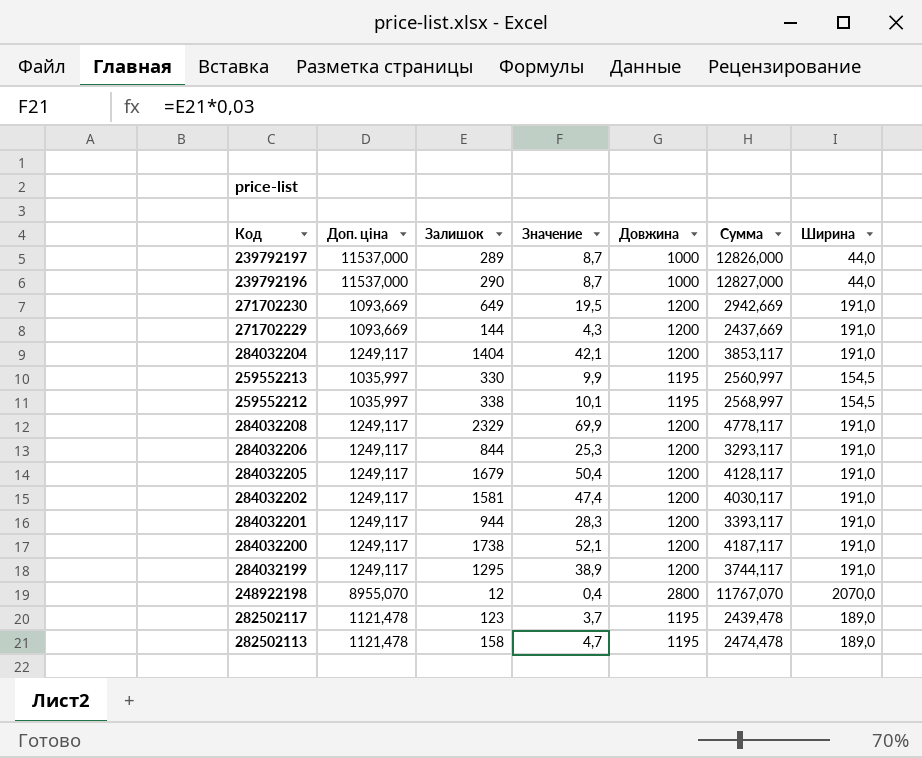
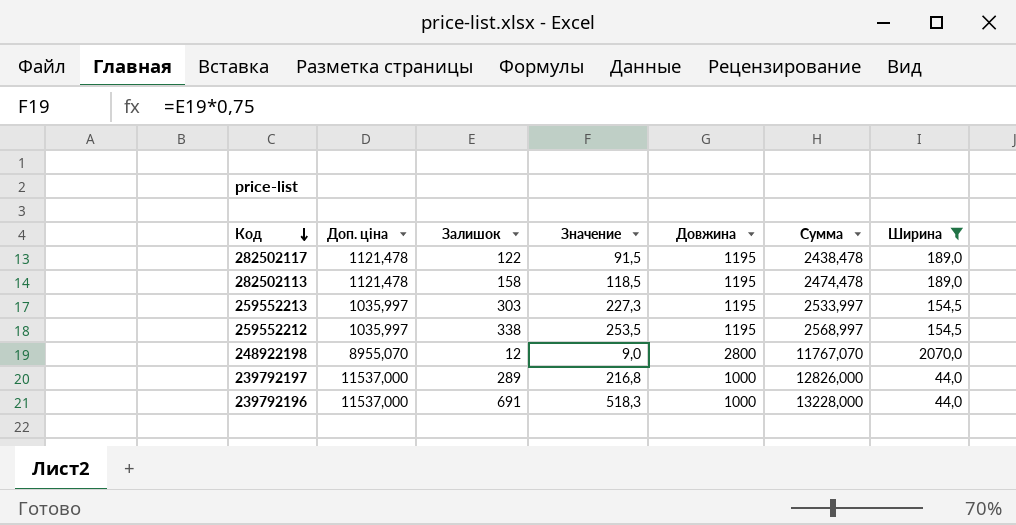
filter: none -> Ширина != 191,0
row order: none -> Код descending
column Значение | formula: [Залишок] * 0,03 -> [Залишок] * 0,75
282502117 | Залишок: 123 -> 122
282502117 | Сумма: 2439,478 -> 2438,478
259552213 | Залишок: 330 -> 303
259552213 | Сумма: 2560,997 -> 2533,997
239792196 | Залишок: 290 -> 691
239792196 | Сумма: 12827,000 -> 13228,000

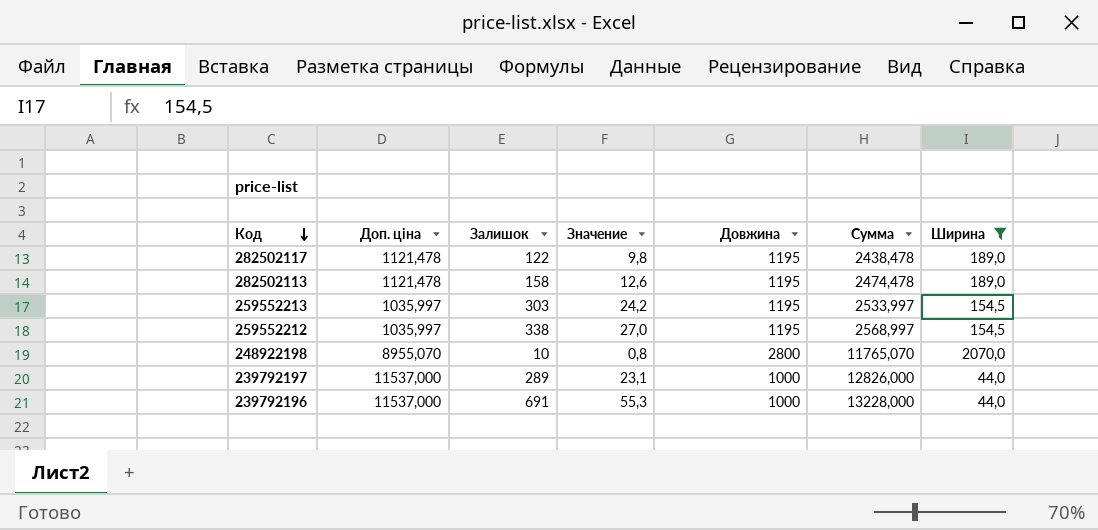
column Значение | formula: [Залишок] * 0,75 -> [Залишок] * 0,08
248922198 | Залишок: 12 -> 10
248922198 | Сумма: 11767,070 -> 11765,070

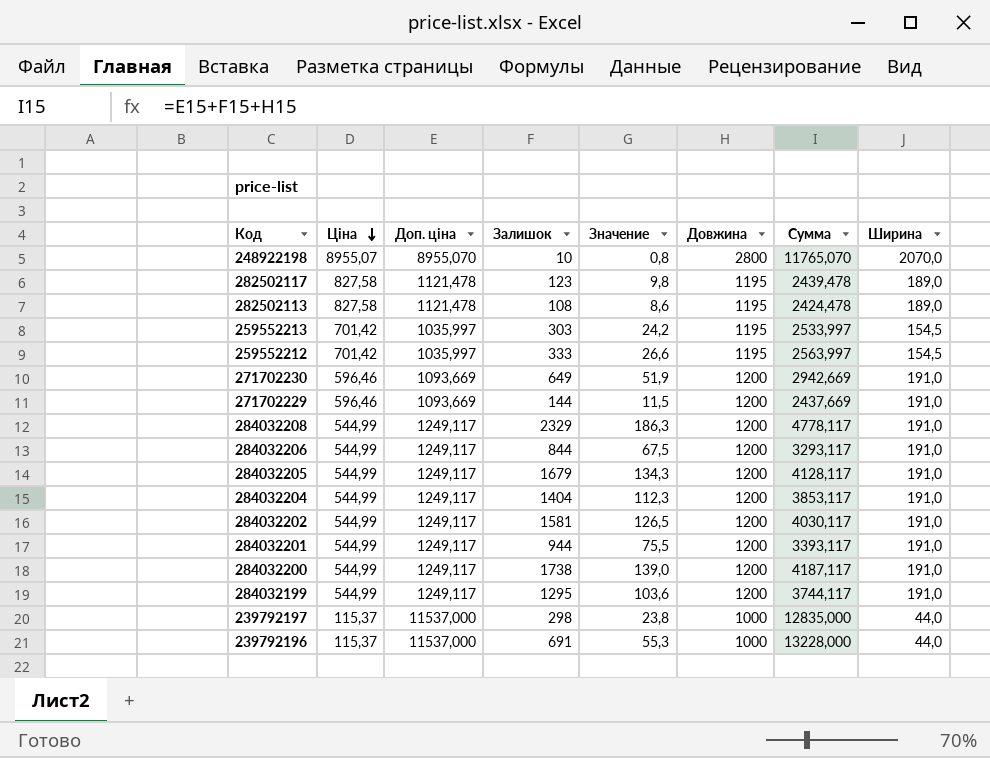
filter: Ширина != 191,0 -> none
row order: Код descending -> Ціна descending
column Ціна | position: none -> 2
282502117 | Залишок: 122 -> 123
282502117 | Сумма: 2438,478 -> 2439,478
282502113 | Залишок: 158 -> 108
282502113 | Значение: 12,6 -> 8,6
282502113 | Сумма: 2474,478 -> 2424,478
259552212 | Залишок: 338 -> 333
259552212 | Значение: 27,0 -> 26,6
259552212 | Сумма: 2568,997 -> 2563,997
239792197 | Залишок: 289 -> 298
239792197 | Значение: 23,1 -> 23,8
239792197 | Сумма: 12826,000 -> 12835,000

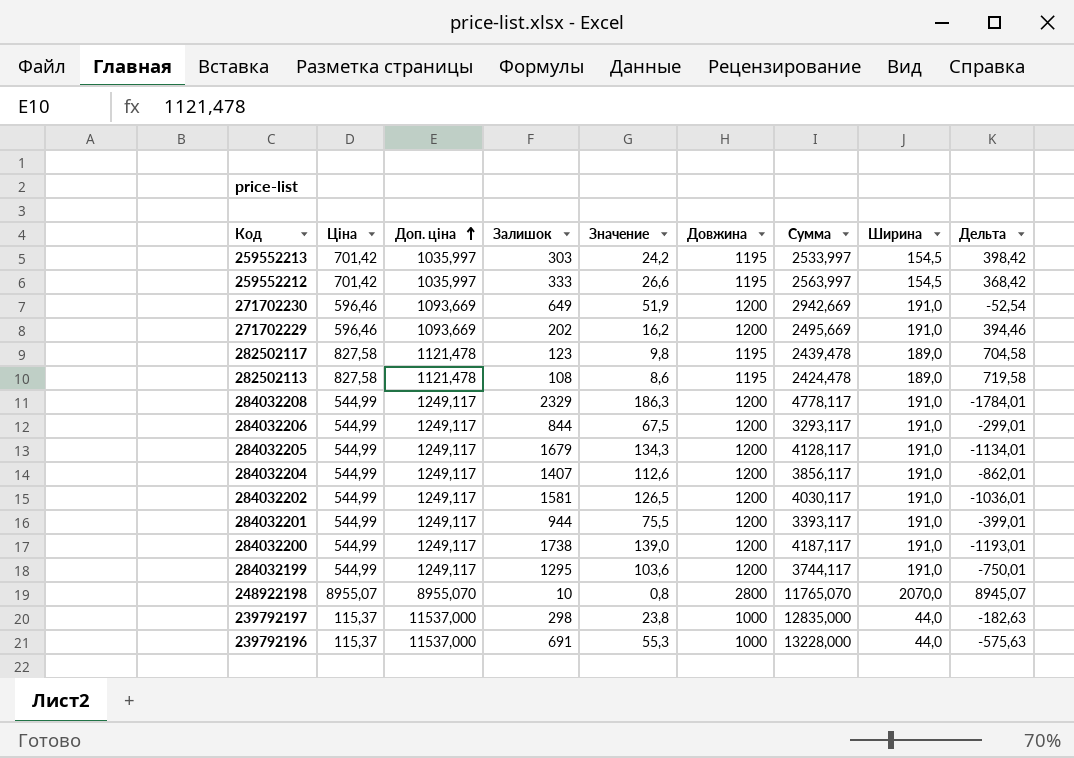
row order: Ціна descending -> Доп. ціна ascending
column Дельта | formula: none -> [Ціна] - [Залишок]
271702229 | Залишок: 144 -> 202
271702229 | Значение: 11,5 -> 16,2
271702229 | Сумма: 2437,669 -> 2495,669
284032204 | Залишок: 1404 -> 1407
284032204 | Значение: 112,3 -> 112,6
284032204 | Сумма: 3853,117 -> 3856,117

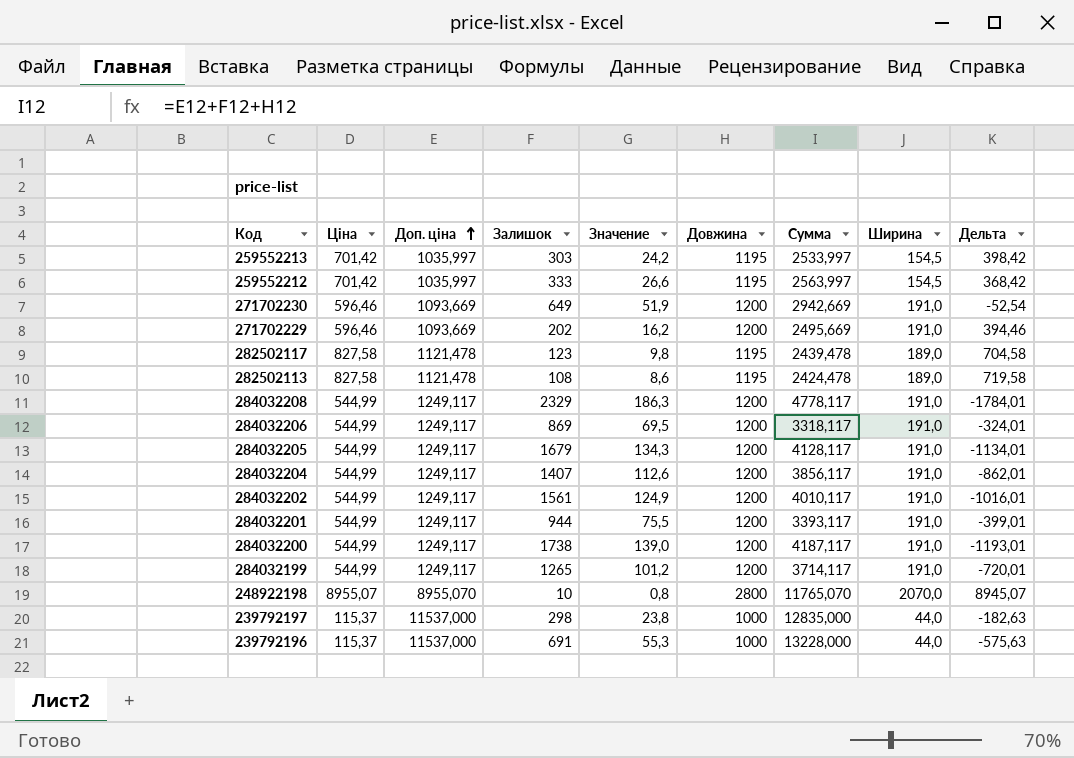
284032206 | Залишок: 844 -> 869
284032206 | Значение: 67,5 -> 69,5
284032206 | Сумма: 3293,117 -> 3318,117
284032206 | Дельта: -299,01 -> -324,01
284032202 | Залишок: 1581 -> 1561
284032202 | Значение: 126,5 -> 124,9
284032202 | Сумма: 4030,117 -> 4010,117
284032202 | Дельта: -1036,01 -> -1016,01
284032199 | Залишок: 1295 -> 1265
284032199 | Значение: 103,6 -> 101,2
284032199 | Сумма: 3744,117 -> 3714,117
284032199 | Дельта: -750,01 -> -720,01

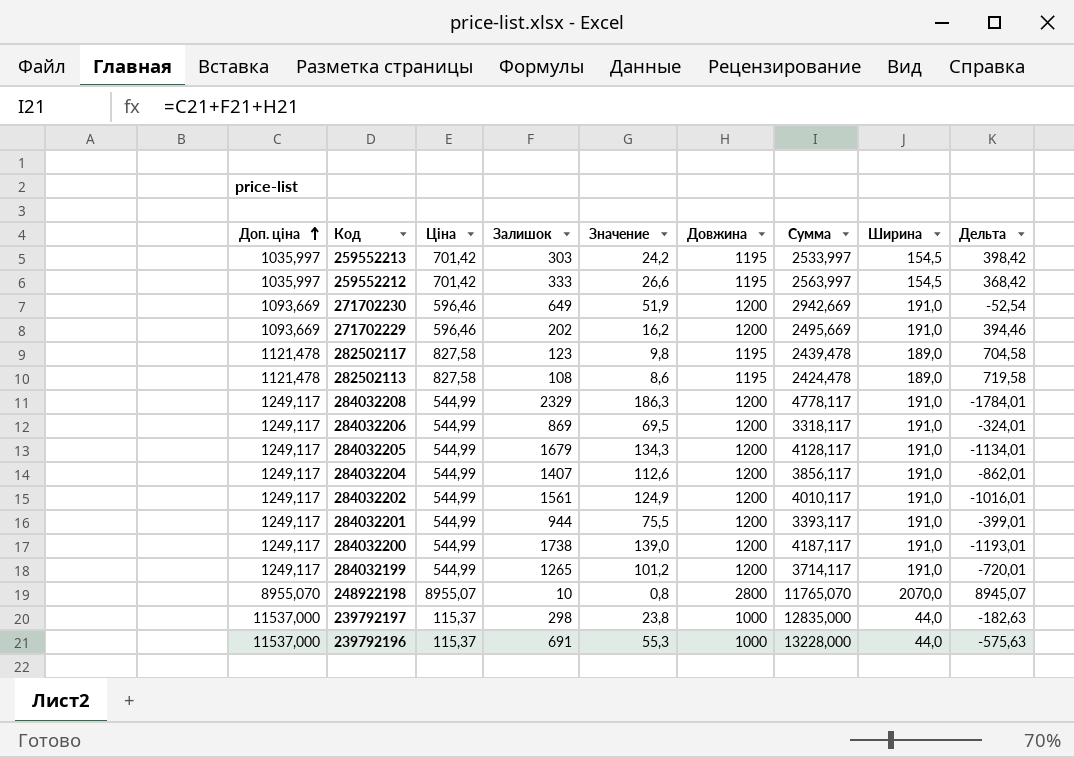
column Доп. ціна | position: 3 -> 1

